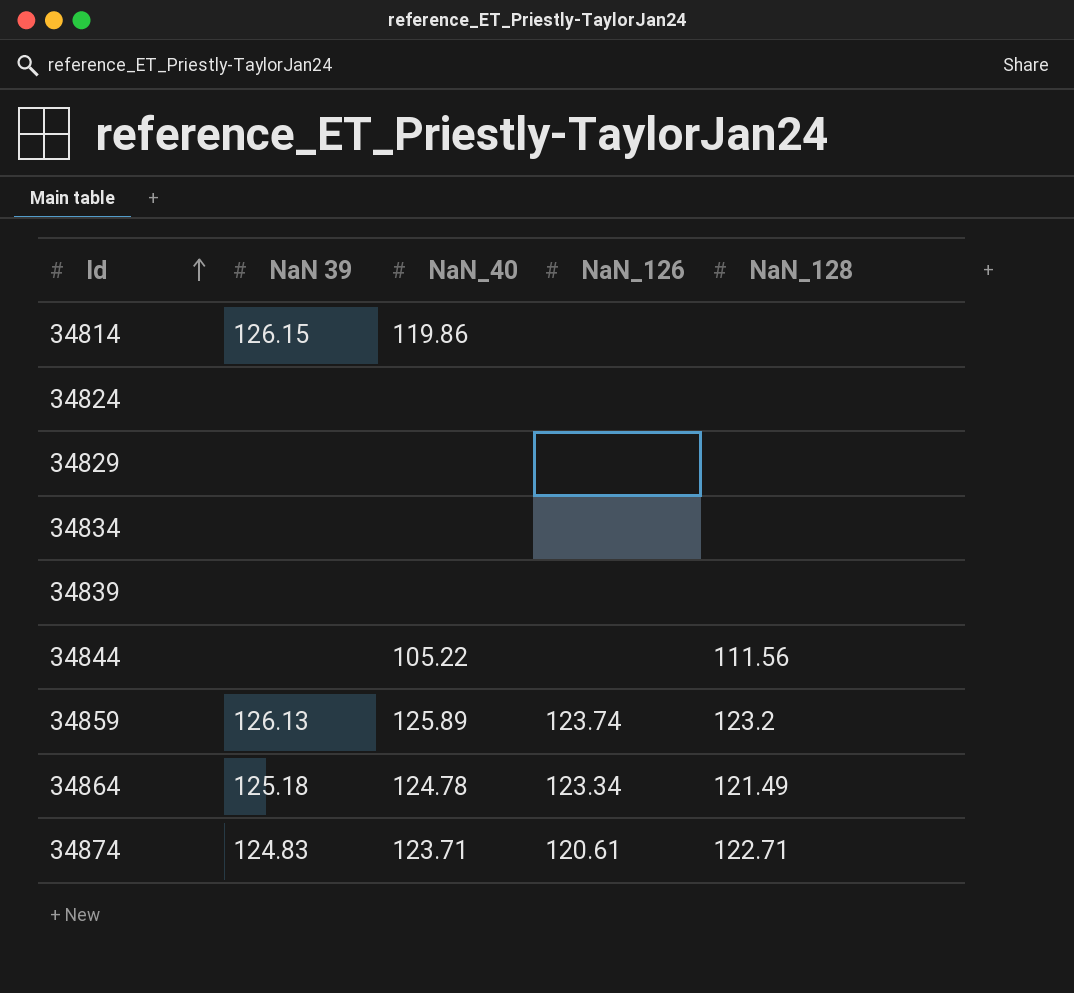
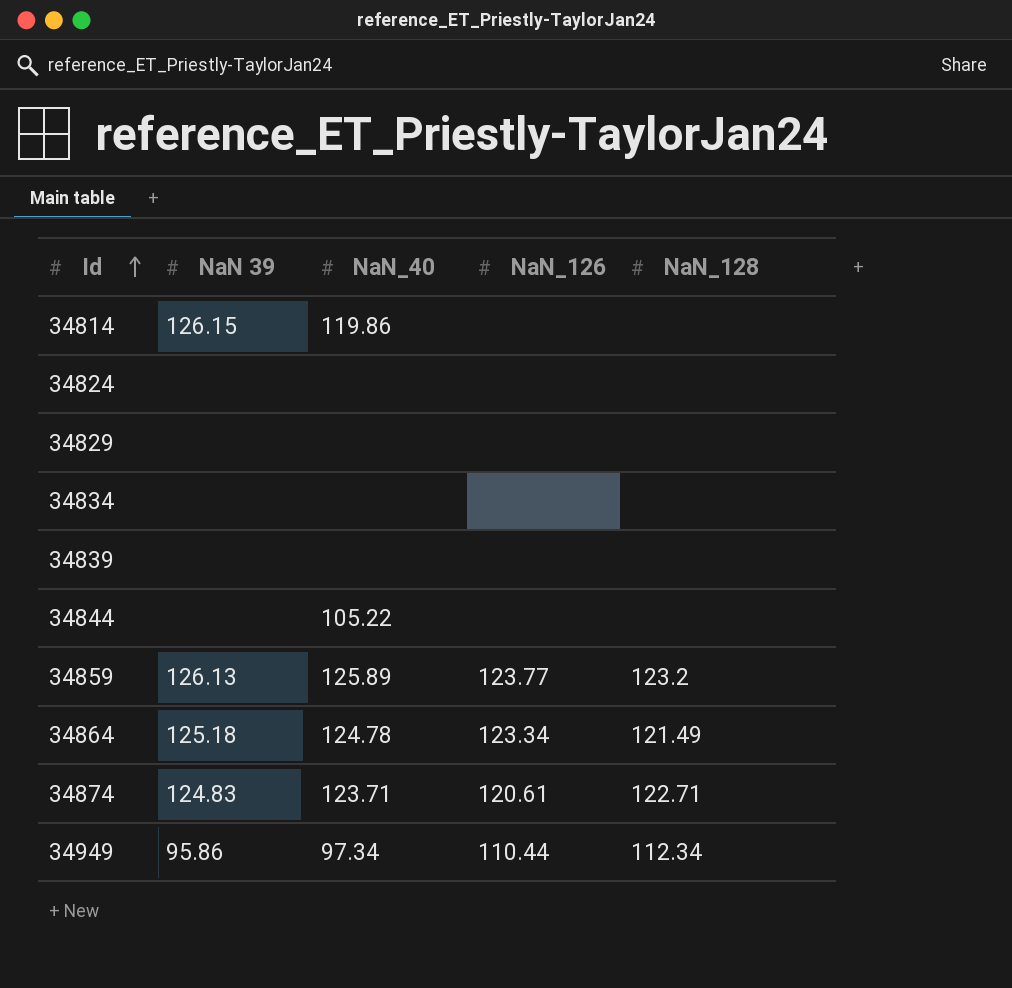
34844 | NaN_128: 111.56 -> none
34859 | NaN_126: 123.74 -> 123.77
row 34949: none -> 95.86 | 97.34 | 110.44 | 112.34

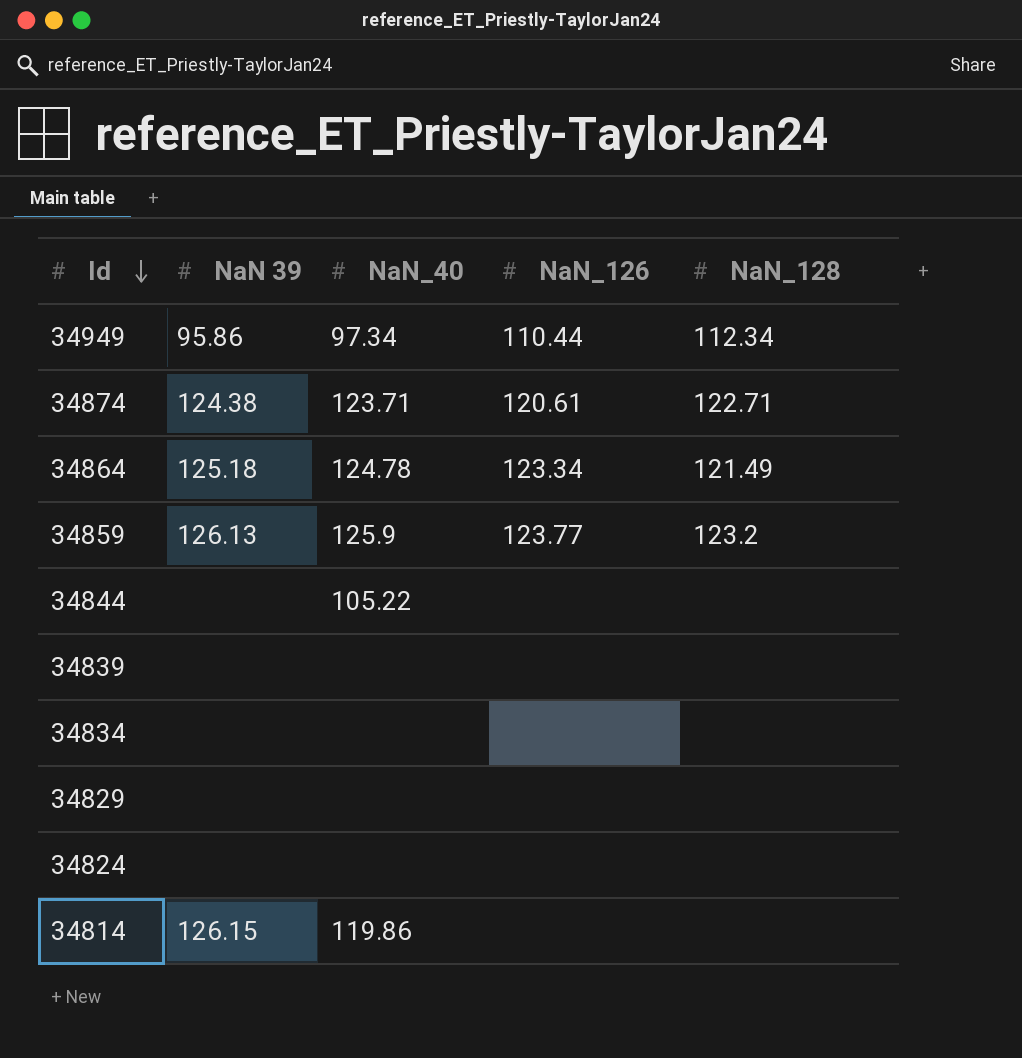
row order: Id ascending -> Id descending
34874 | NaN 39: 124.83 -> 124.38
34859 | NaN_40: 125.89 -> 125.9

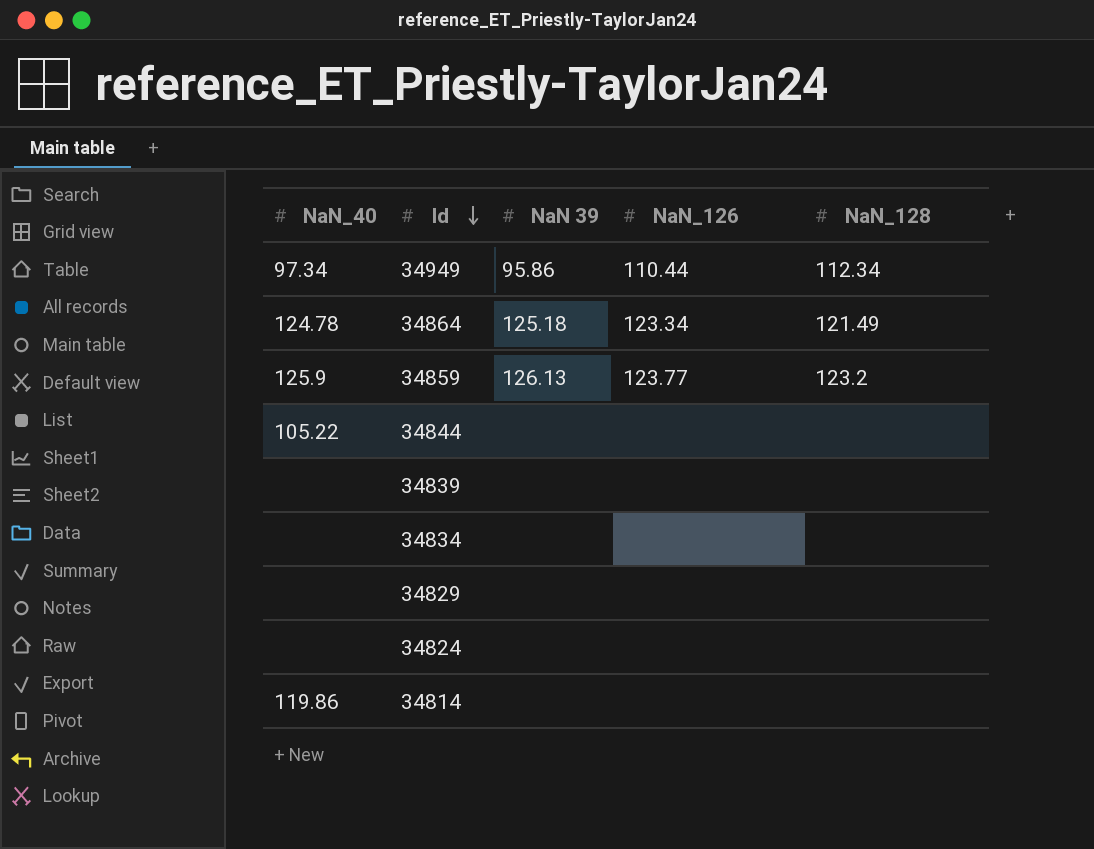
column NaN_40 | position: 3 -> 1
row 34874: 124.38 | 123.71 | 120.61 | 122.71 -> none
34814 | NaN 39: 126.15 -> none

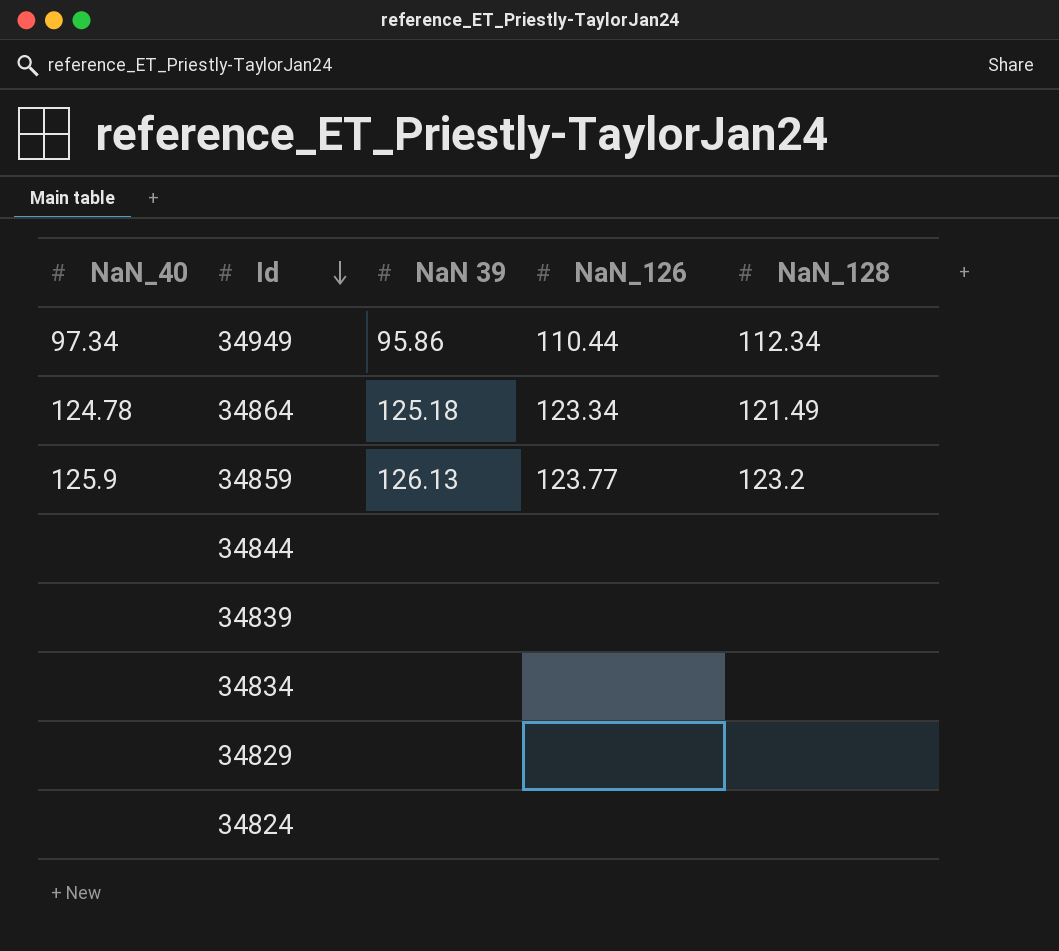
row 34814: 119.86 | none | none | none -> none
34844 | NaN_40: 105.22 -> none

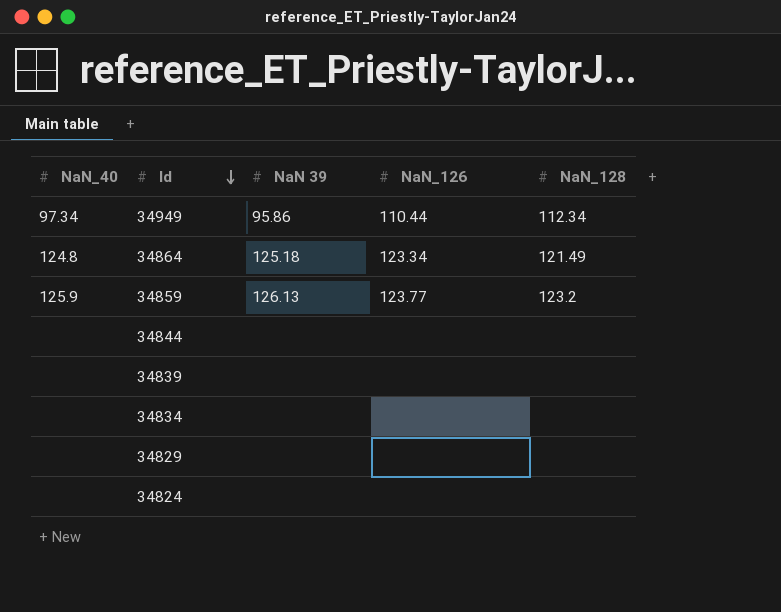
34864 | NaN_40: 124.78 -> 124.8

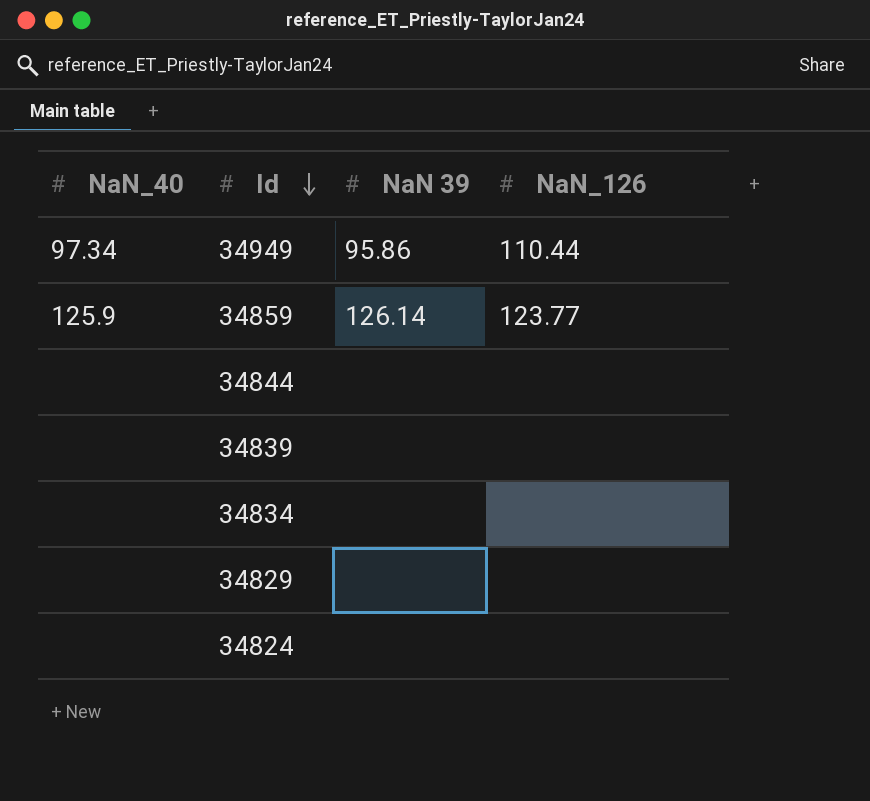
column NaN_128 | position: 5 -> none
row 34864: 124.8 | 125.18 | 123.34 | 121.49 -> none
34859 | NaN 39: 126.13 -> 126.14

